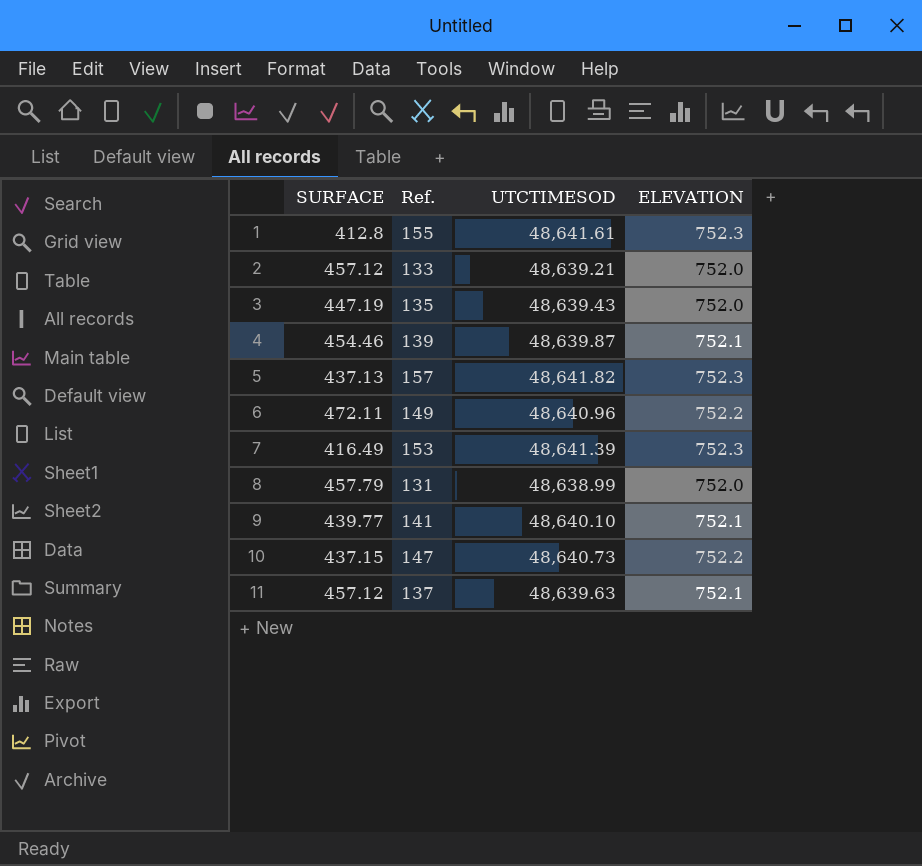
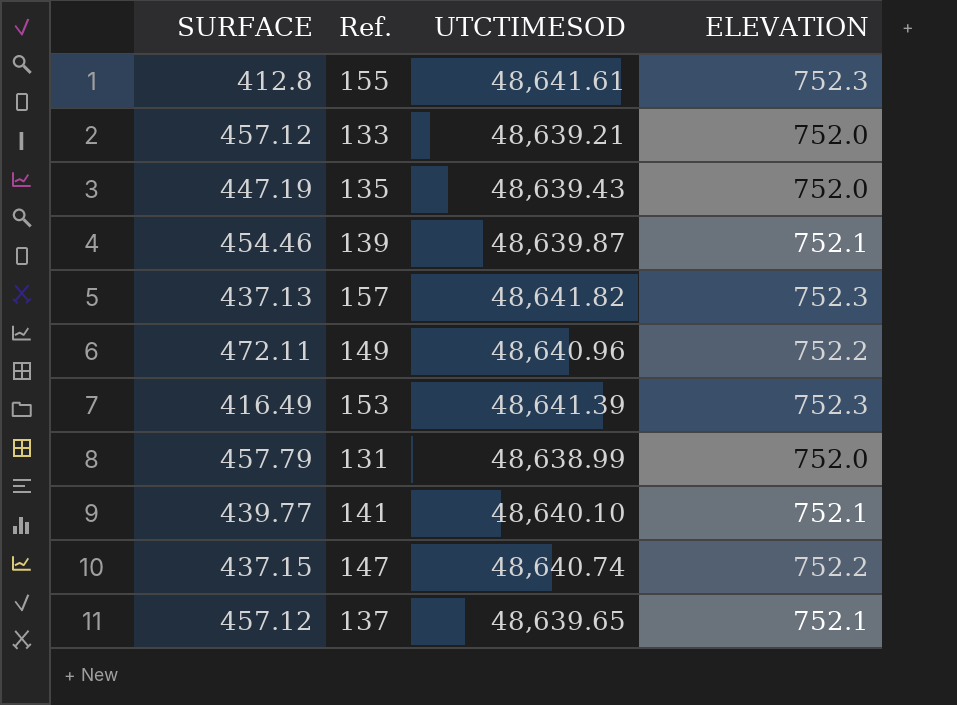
147 | UTCTIMESOD: 48,640.73 -> 48,640.74
137 | UTCTIMESOD: 48,639.63 -> 48,639.65

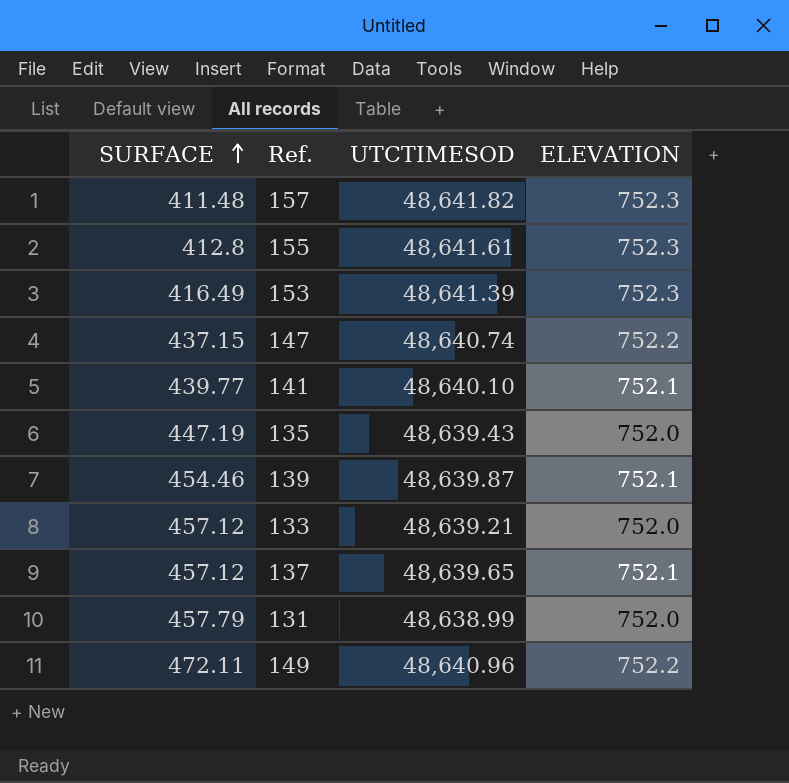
row order: none -> SURFACE ascending
157 | SURFACE: 437.13 -> 411.48

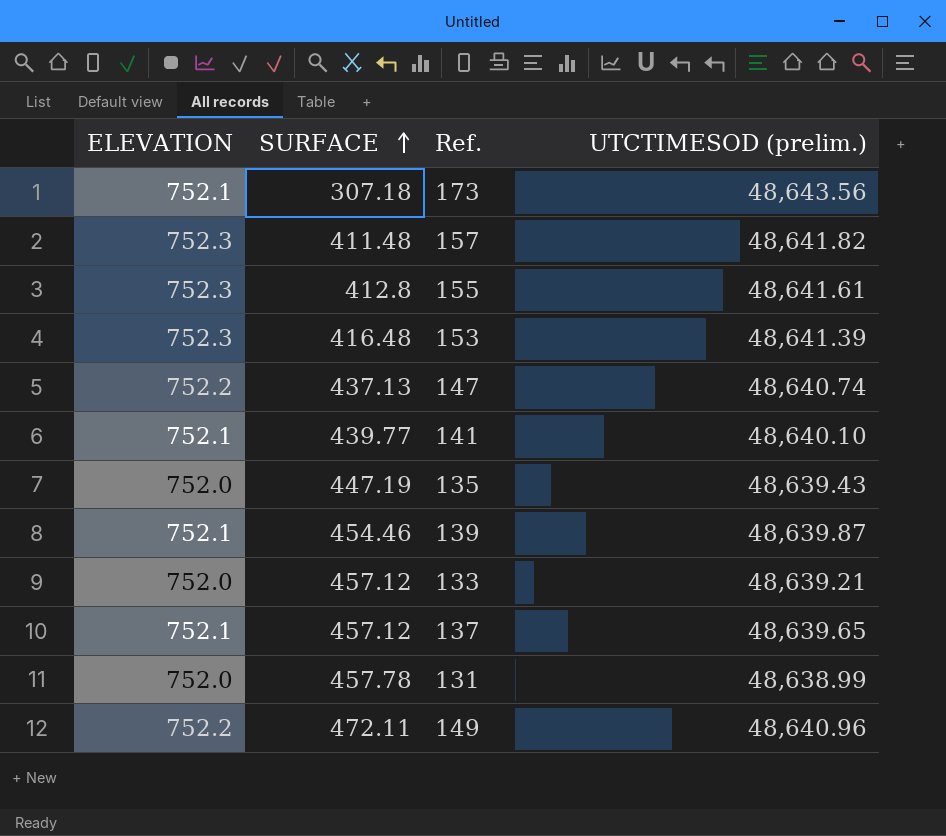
column ELEVATION | position: 4 -> 1
column name: UTCTIMESOD -> UTCTIMESOD (prelim.)
row 173: none -> 752.1 | 307.18 | 48,643.56
153 | SURFACE: 416.49 -> 416.48
147 | SURFACE: 437.15 -> 437.13
131 | SURFACE: 457.79 -> 457.78

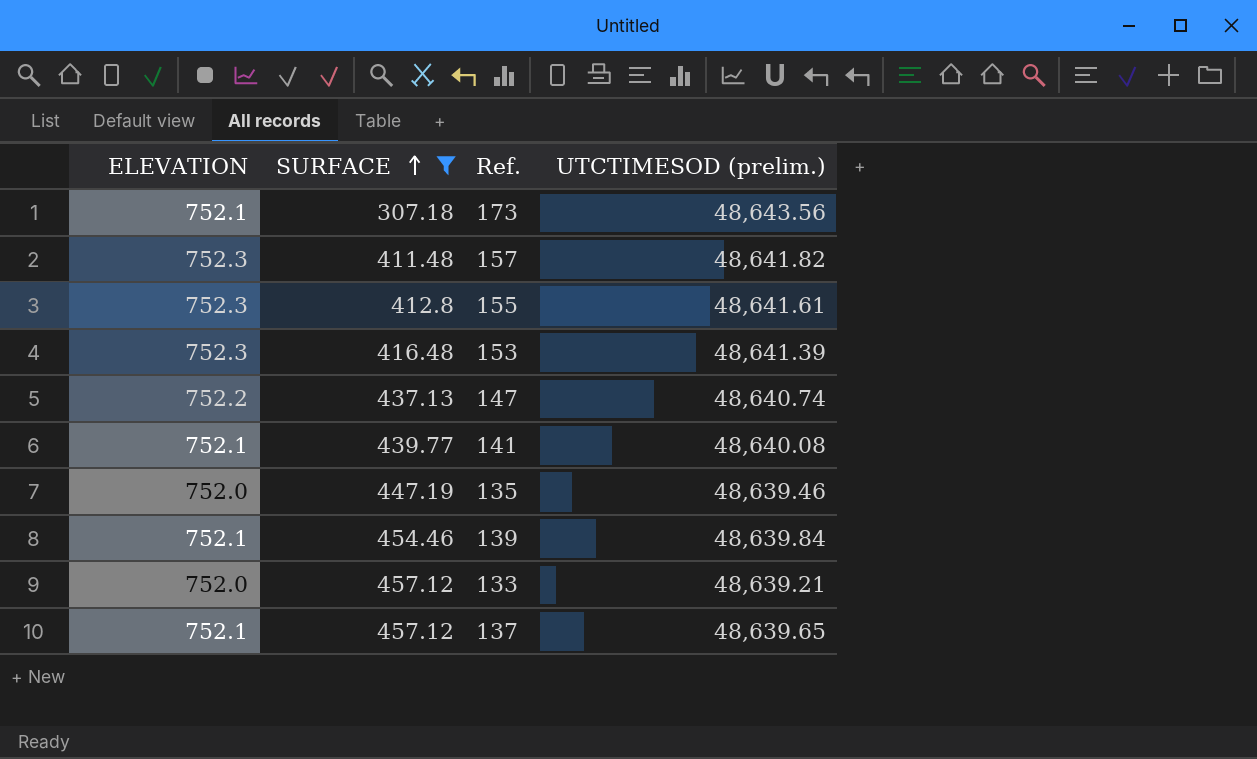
filter: none -> SURFACE <= 457.12
141 | UTCTIMESOD (prelim.): 48,640.10 -> 48,640.08
135 | UTCTIMESOD (prelim.): 48,639.43 -> 48,639.46
139 | UTCTIMESOD (prelim.): 48,639.87 -> 48,639.84

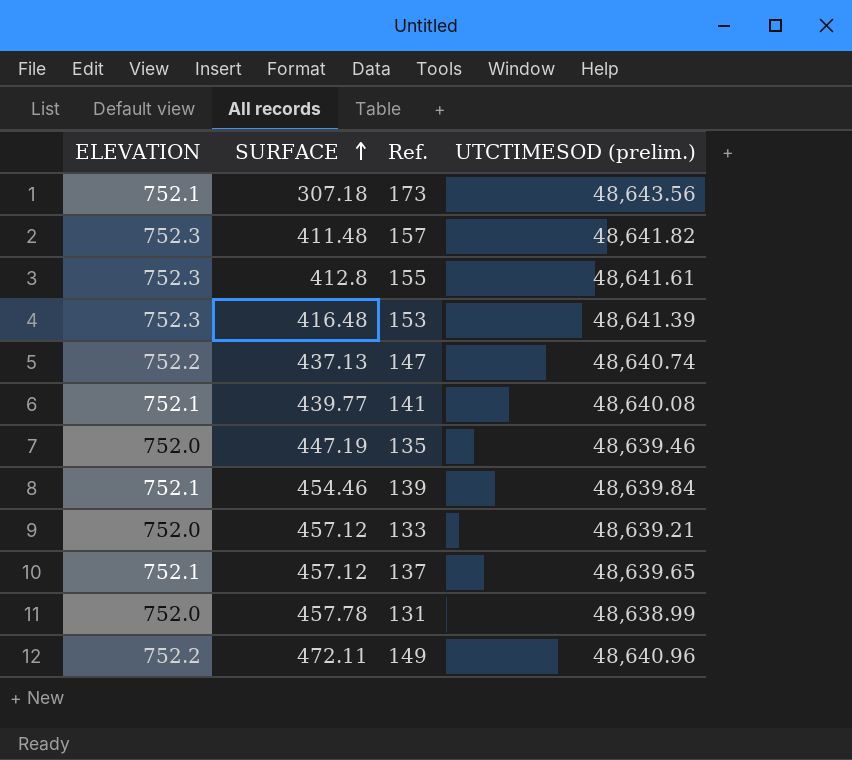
filter: SURFACE <= 457.12 -> none

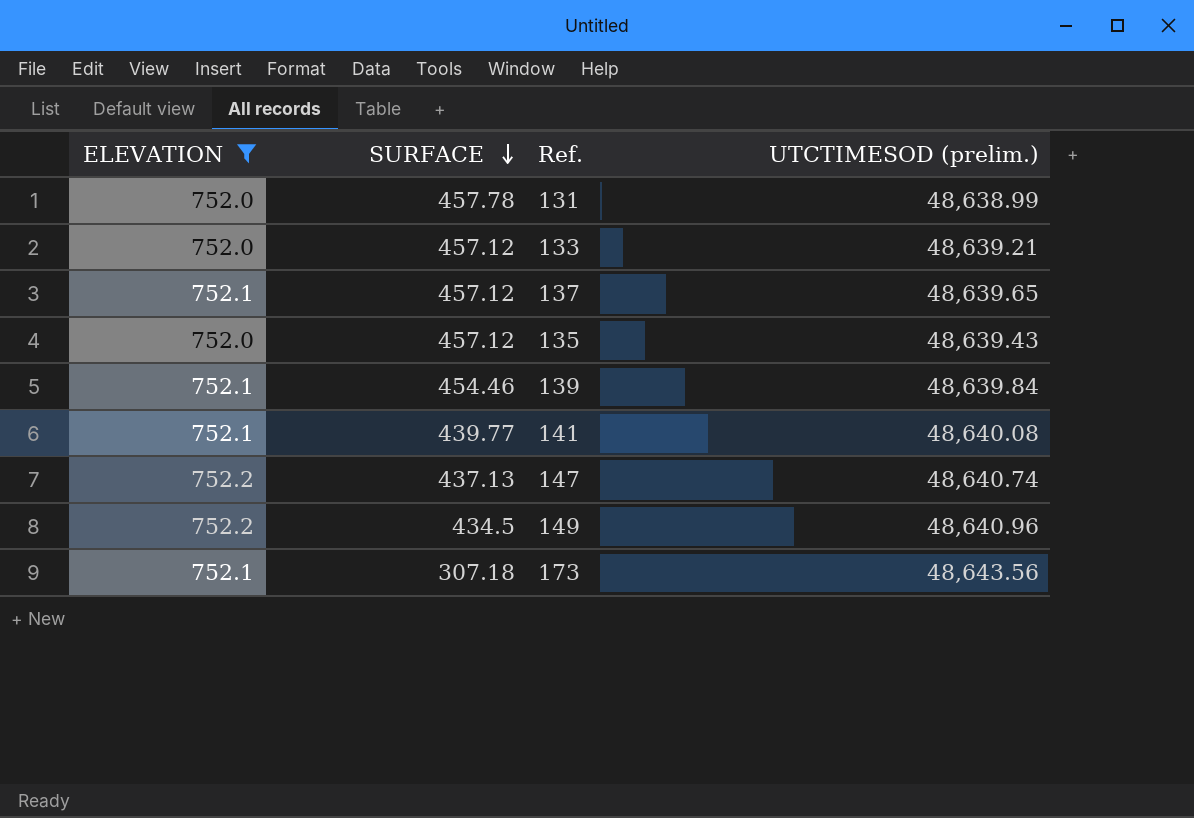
filter: none -> ELEVATION != 752.3
row order: SURFACE ascending -> SURFACE descending
135 | SURFACE: 447.19 -> 457.12
135 | UTCTIMESOD (prelim.): 48,639.46 -> 48,639.43
149 | SURFACE: 472.11 -> 434.5

